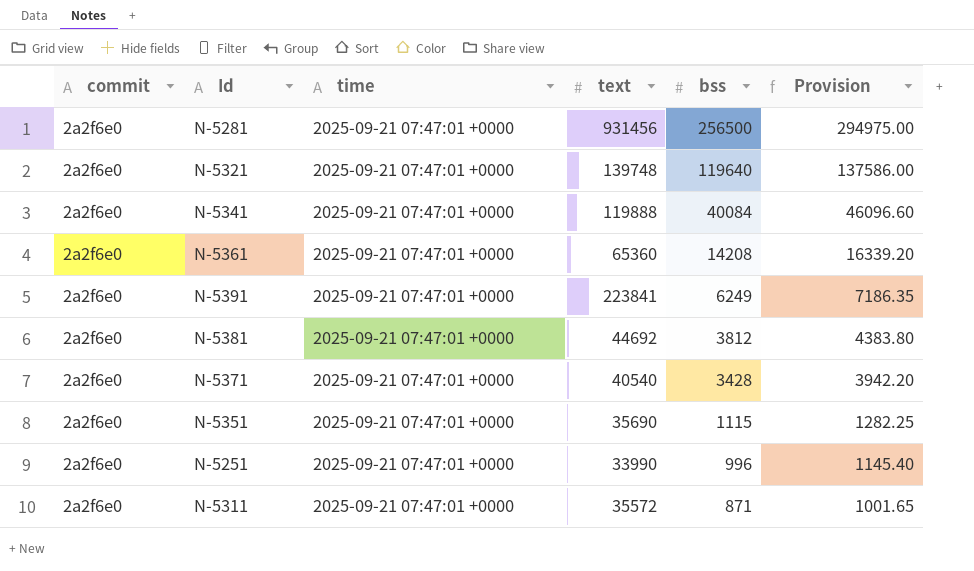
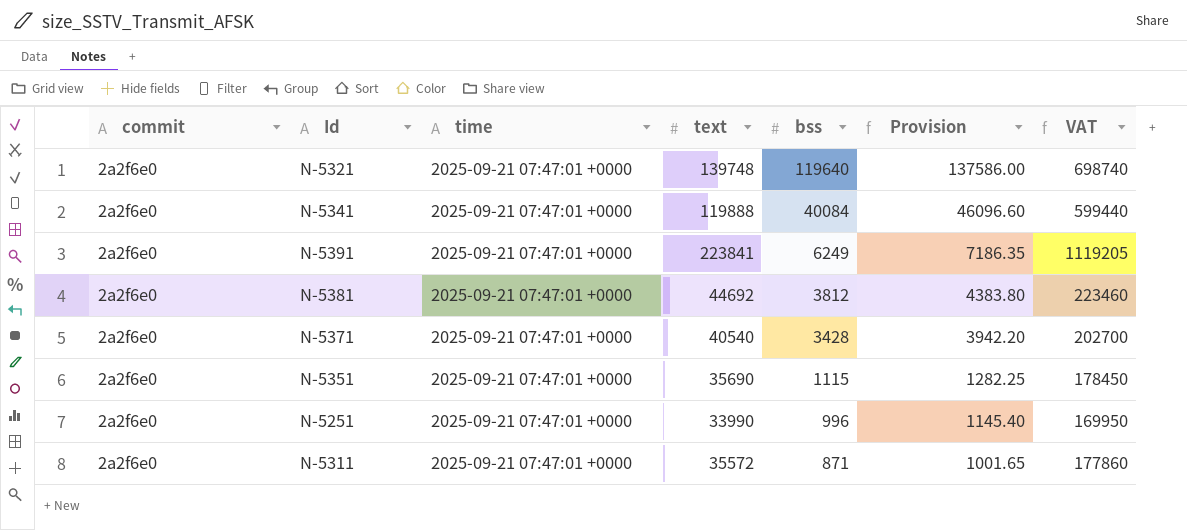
column VAT | formula: none -> [text] * 5
row N-5281: 2a2f6e0 | 2025-09-21 07:47:01 +0000 | 931456 | 256500 | 294975.00 -> none
row N-5361: 2a2f6e0 | 2025-09-21 07:47:01 +0000 | 65360 | 14208 | 16339.20 -> none

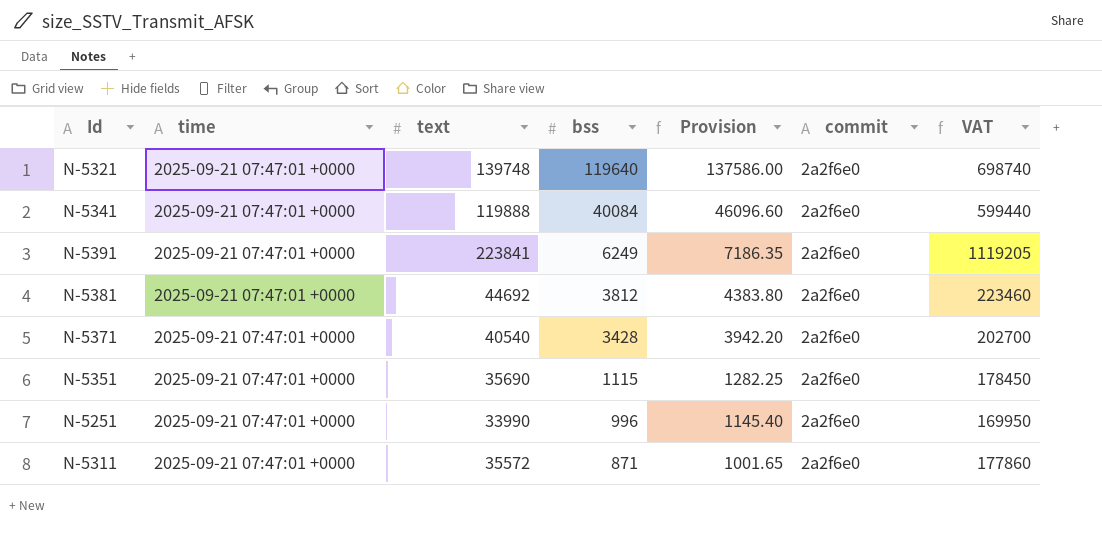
column commit | position: 1 -> 6

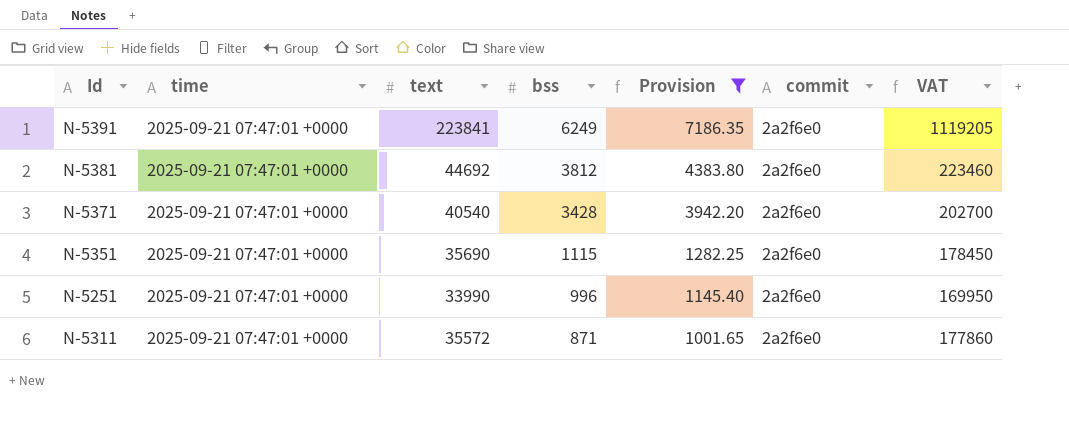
filter: none -> Provision <= 7186.35

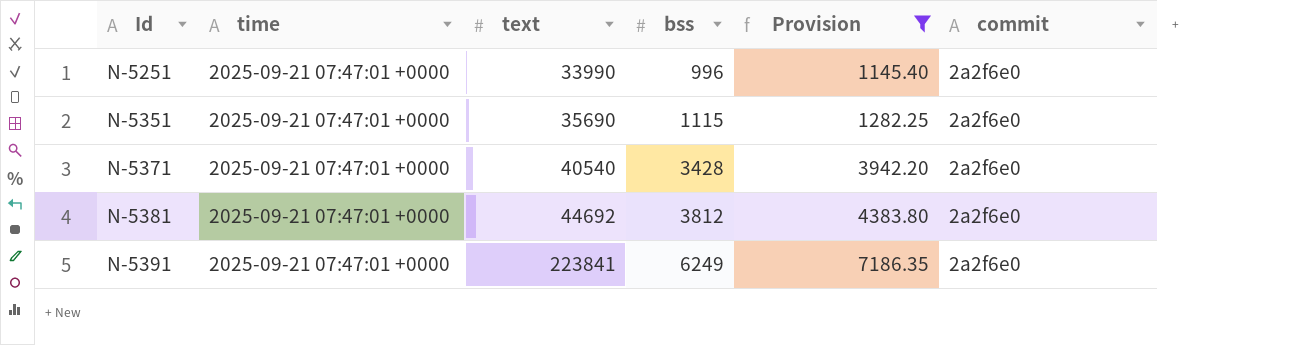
row order: bss descending -> Id ascending
column VAT | formula: [text] * 5 -> none
row N-5311: 2025-09-21 07:47:01 +0000 | 35572 | 871 | 1001.65 | 2a2f6e0 | 177860 -> none

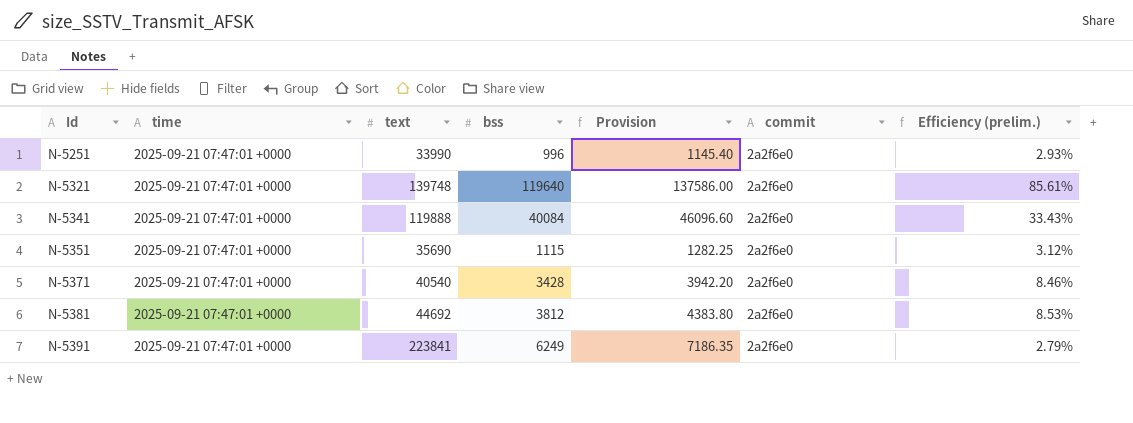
filter: Provision <= 7186.35 -> none
column Efficiency (prelim.) | formula: none -> [bss] / [text]

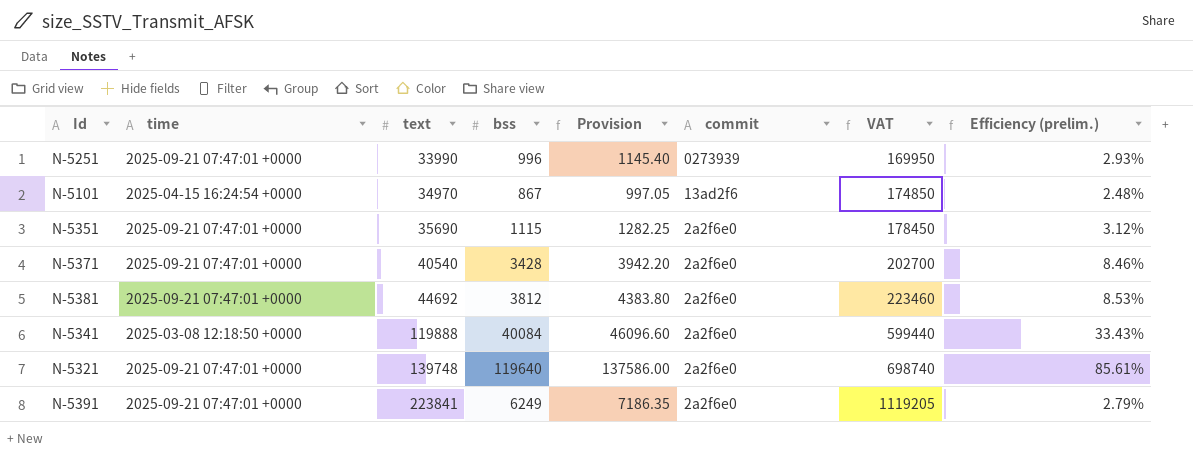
row order: Id ascending -> text ascending
column VAT | formula: none -> [text] * 5
N-5251 | commit: 2a2f6e0 -> 0273939
row N-5101: none -> 2025-04-15 16:24:54 +0000 | 34970 | 867 | 997.05 | 13ad2f6 | 174850 | 2.48%
N-5341 | time: 2025-09-21 07:47:01 +0000 -> 2025-03-08 12:18:50 +0000

